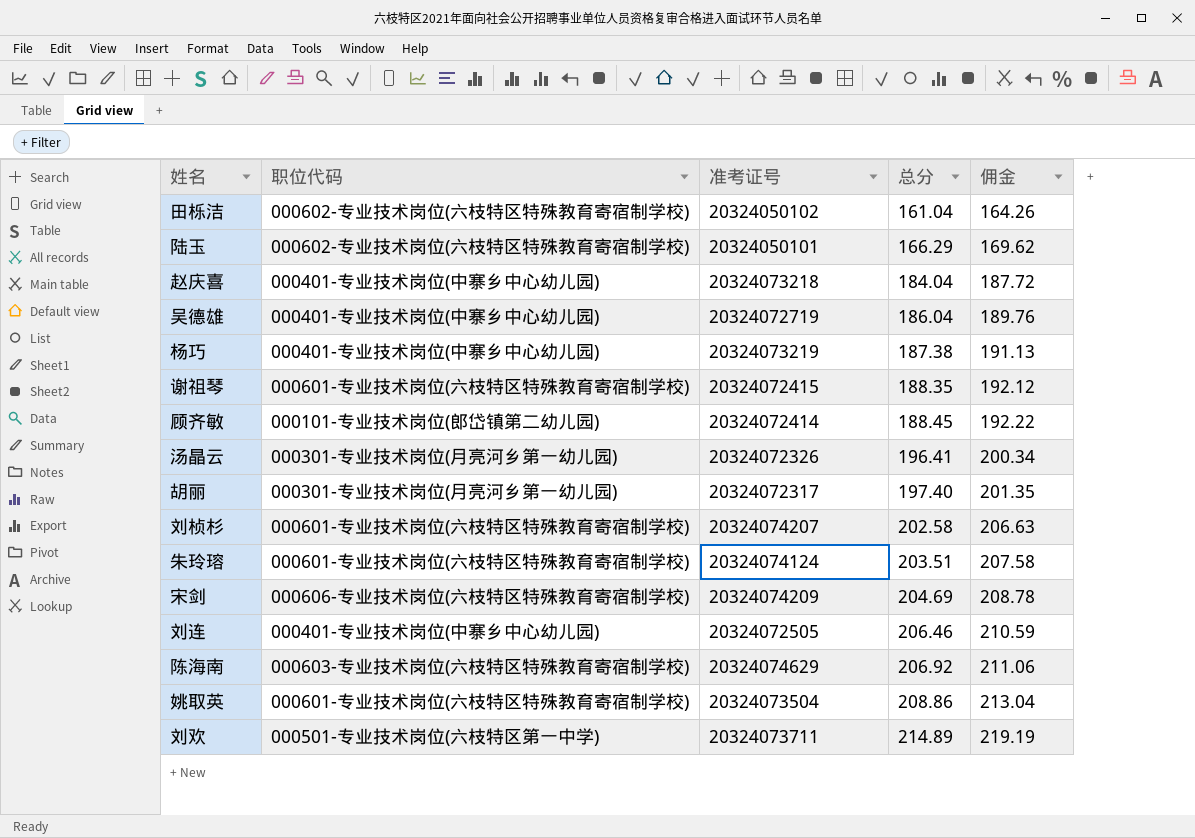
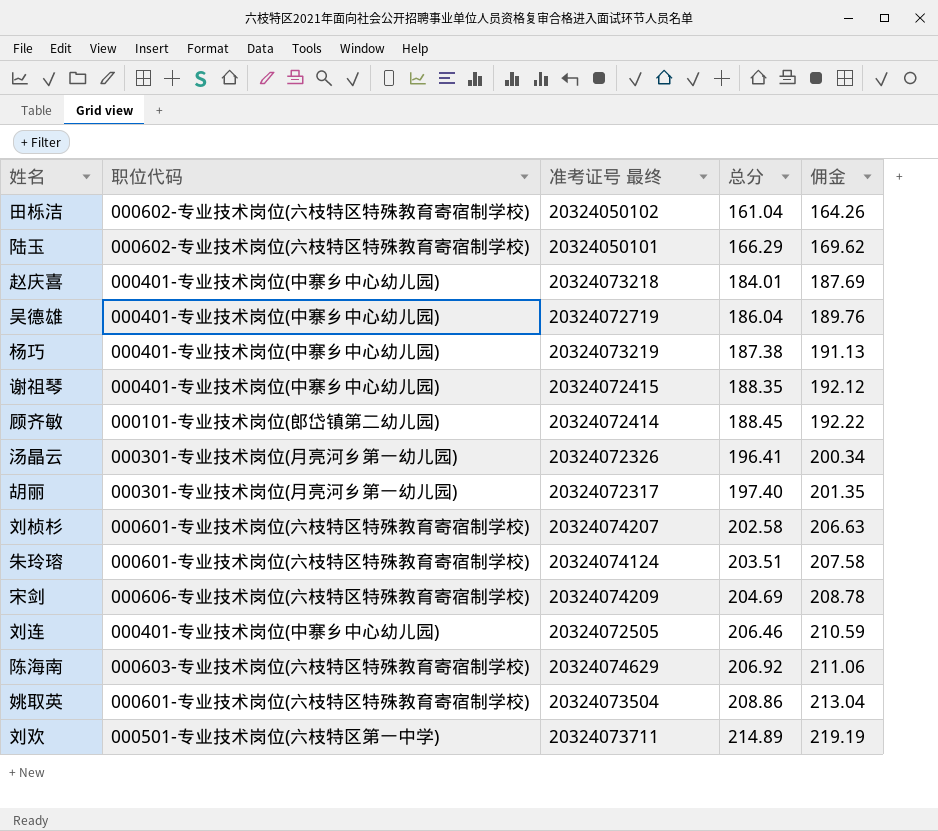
column name: 准考证号 -> 准考证号 最终
赵庆喜 | 总分: 184.04 -> 184.01
赵庆喜 | 佣金: 187.72 -> 187.69
谢祖琴 | 职位代码: 000601-专业技术岗位(六枝特区特殊教育寄宿制学校) -> 000401-专业技术岗位(中寨乡中心幼儿园)

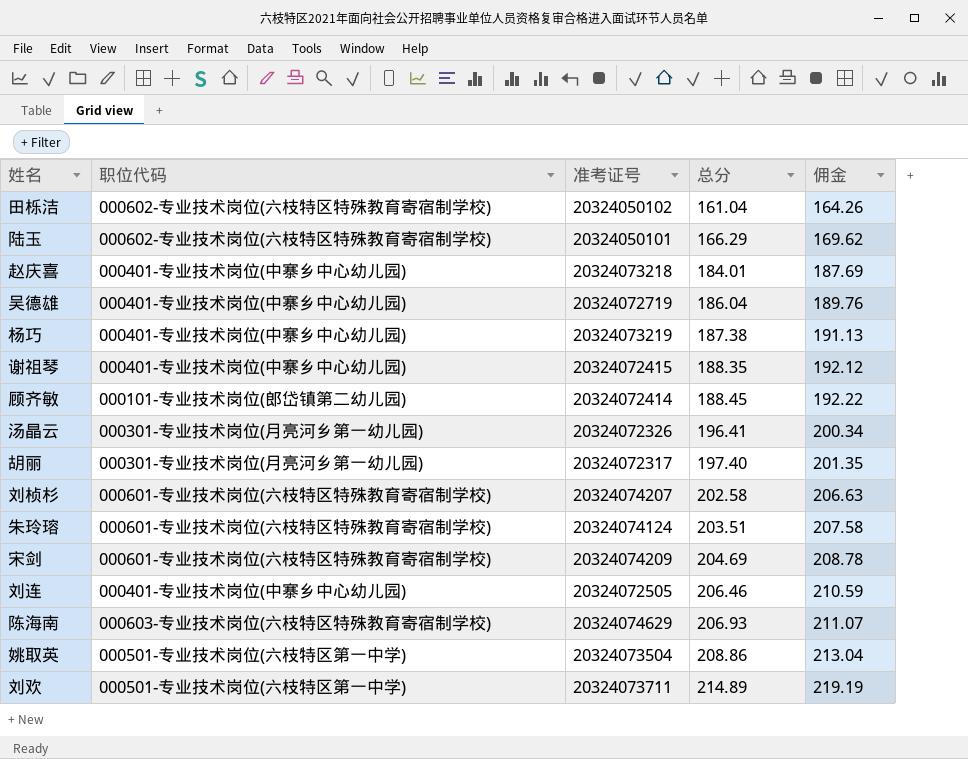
column name: 准考证号 最终 -> 准考证号
宋剑 | 职位代码: 000606-专业技术岗位(六枝特区特殊教育寄宿制学校) -> 000601-专业技术岗位(六枝特区特殊教育寄宿制学校)
陈海南 | 总分: 206.92 -> 206.93
陈海南 | 佣金: 211.06 -> 211.07
姚取英 | 职位代码: 000601-专业技术岗位(六枝特区特殊教育寄宿制学校) -> 000501-专业技术岗位(六枝特区第一中学)

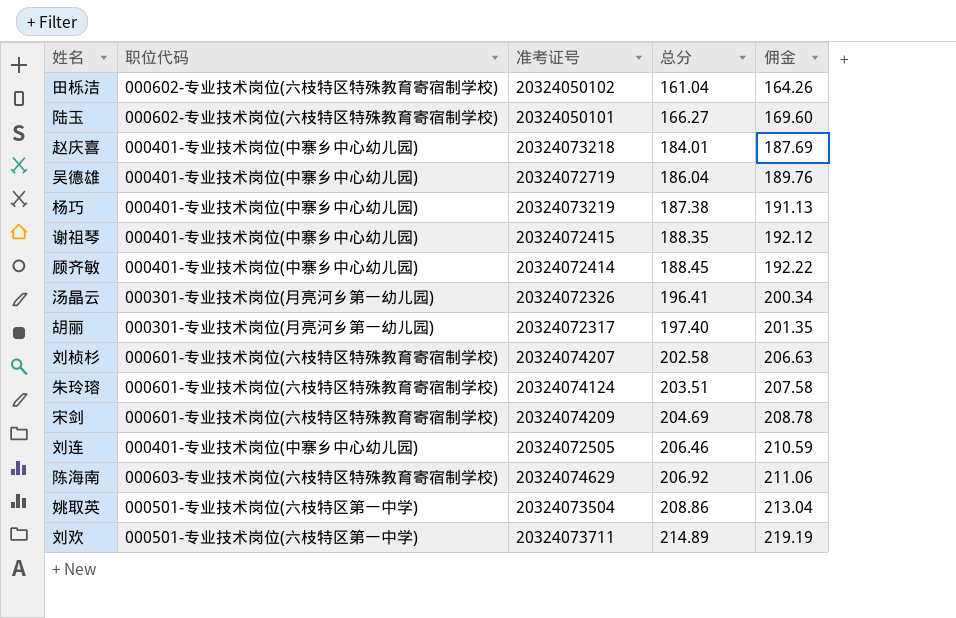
陆玉 | 总分: 166.29 -> 166.27
陆玉 | 佣金: 169.62 -> 169.60
顾齐敏 | 职位代码: 000101-专业技术岗位(郎岱镇第二幼儿园) -> 000401-专业技术岗位(中寨乡中心幼儿园)
陈海南 | 总分: 206.93 -> 206.92
陈海南 | 佣金: 211.07 -> 211.06

